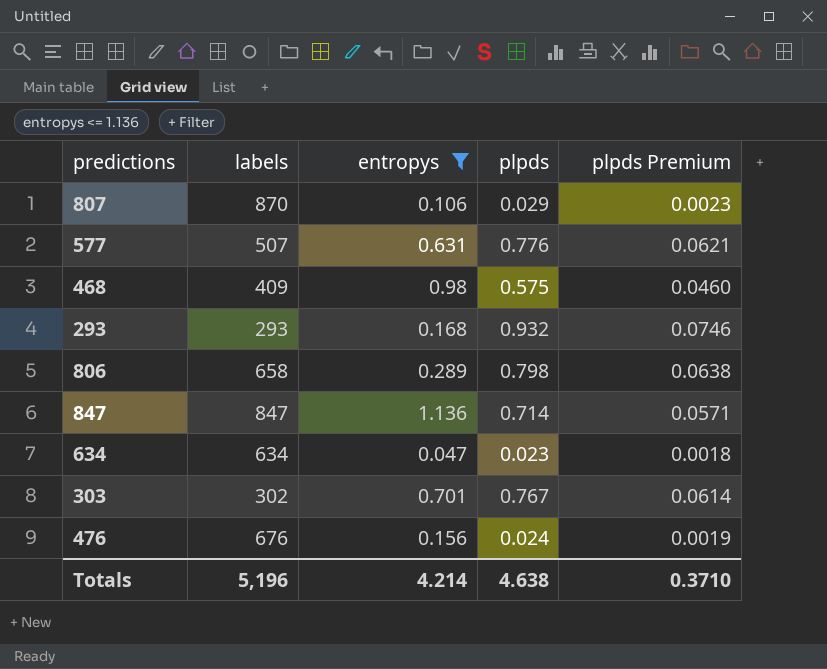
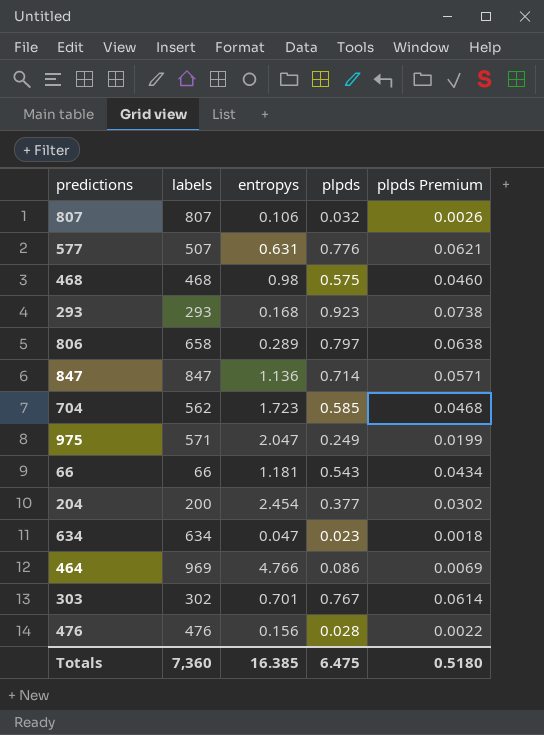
filter: entropys <= 1.136 -> none
807 | labels: 870 -> 807
807 | plpds: 0.029 -> 0.032
807 | plpds Premium: 0.0023 -> 0.0026
468 | labels: 409 -> 468
293 | plpds: 0.932 -> 0.923
293 | plpds Premium: 0.0746 -> 0.0738
806 | plpds: 0.798 -> 0.797
476 | labels: 676 -> 476
476 | plpds: 0.024 -> 0.028
476 | plpds Premium: 0.0019 -> 0.0022
Totals | labels: 5,196 -> 7,360
Totals | entropys: 4.214 -> 16.385
Totals | plpds: 4.638 -> 6.475
Totals | plpds Premium: 0.3710 -> 0.5180

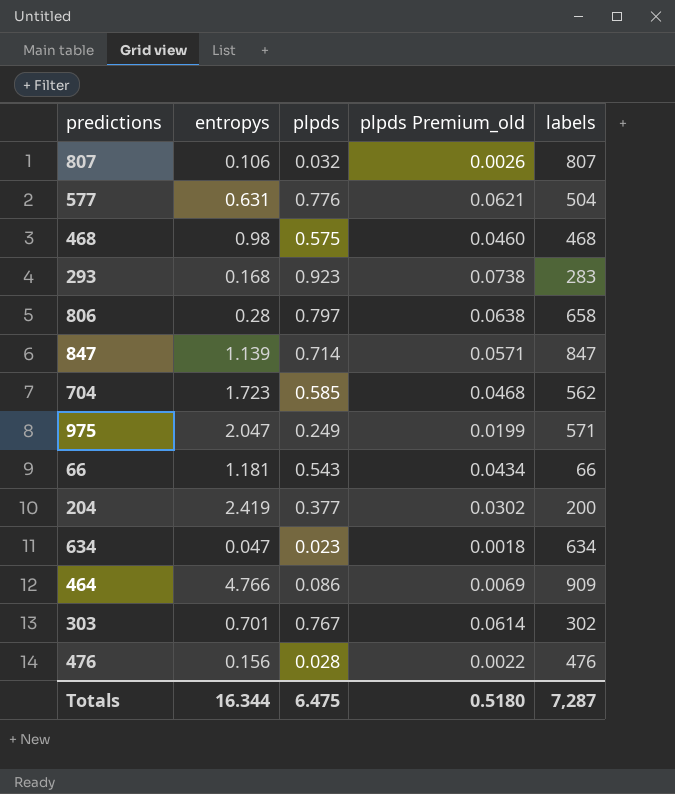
column name: plpds Premium -> plpds Premium_old
column labels | position: 2 -> 5
577 | labels: 507 -> 504
293 | labels: 293 -> 283
806 | entropys: 0.289 -> 0.28
847 | entropys: 1.136 -> 1.139
204 | entropys: 2.454 -> 2.419
464 | labels: 969 -> 909
Totals | entropys: 16.385 -> 16.344
Totals | labels: 7,360 -> 7,287

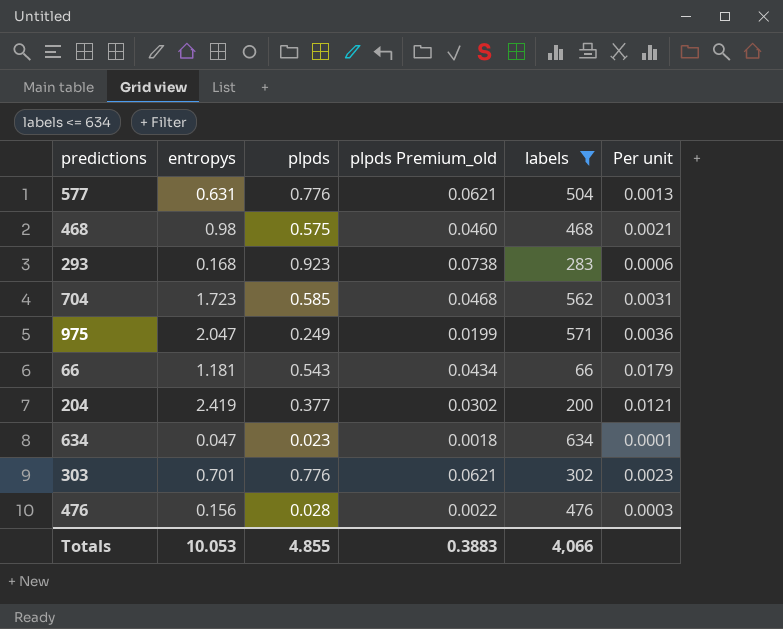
filter: none -> labels <= 634
column Per unit | formula: none -> [entropys] / [labels]
303 | plpds: 0.767 -> 0.776
303 | plpds Premium_old: 0.0614 -> 0.0621
Totals | entropys: 16.344 -> 10.053
Totals | plpds: 6.475 -> 4.855
Totals | plpds Premium_old: 0.5180 -> 0.3883
Totals | labels: 7,287 -> 4,066

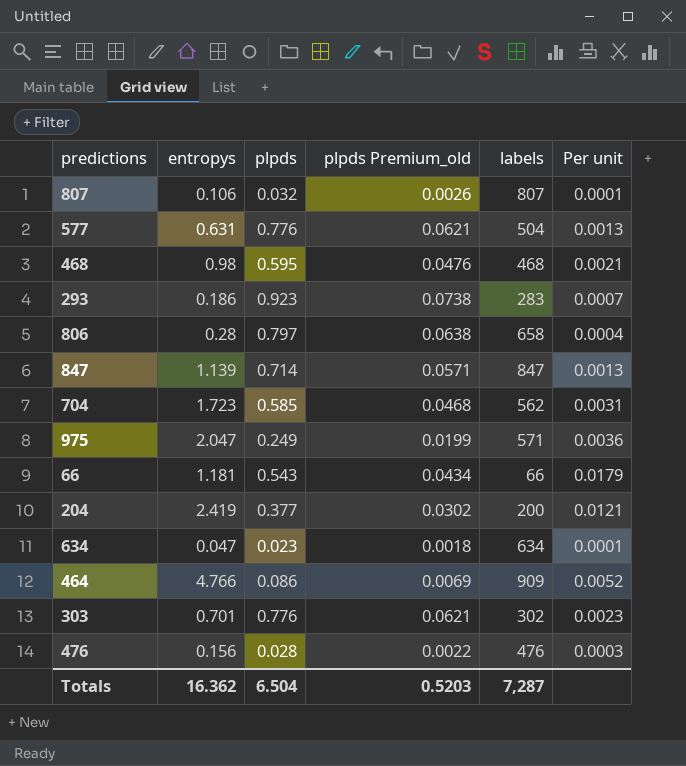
filter: labels <= 634 -> none
468 | plpds: 0.575 -> 0.595
468 | plpds Premium_old: 0.0460 -> 0.0476
293 | entropys: 0.168 -> 0.186
293 | Per unit: 0.0006 -> 0.0007
Totals | entropys: 10.053 -> 16.362
Totals | plpds: 4.855 -> 6.504
Totals | plpds Premium_old: 0.3883 -> 0.5203
Totals | labels: 4,066 -> 7,287

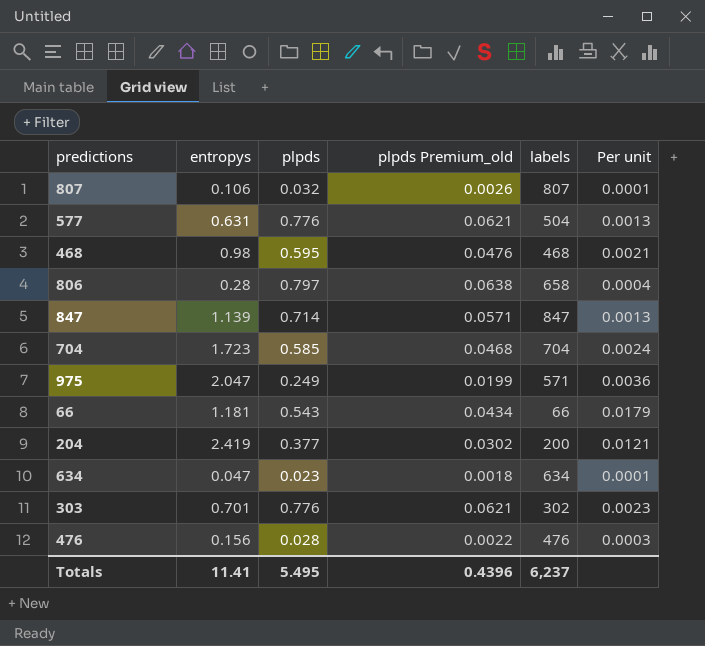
row 293: 0.186 | 0.923 | 0.0738 | 283 | 0.0007 -> none
row 464: 4.766 | 0.086 | 0.0069 | 909 | 0.0052 -> none
704 | labels: 562 -> 704
704 | Per unit: 0.0031 -> 0.0024
Totals | entropys: 16.362 -> 11.41
Totals | plpds: 6.504 -> 5.495
Totals | plpds Premium_old: 0.5203 -> 0.4396
Totals | labels: 7,287 -> 6,237

